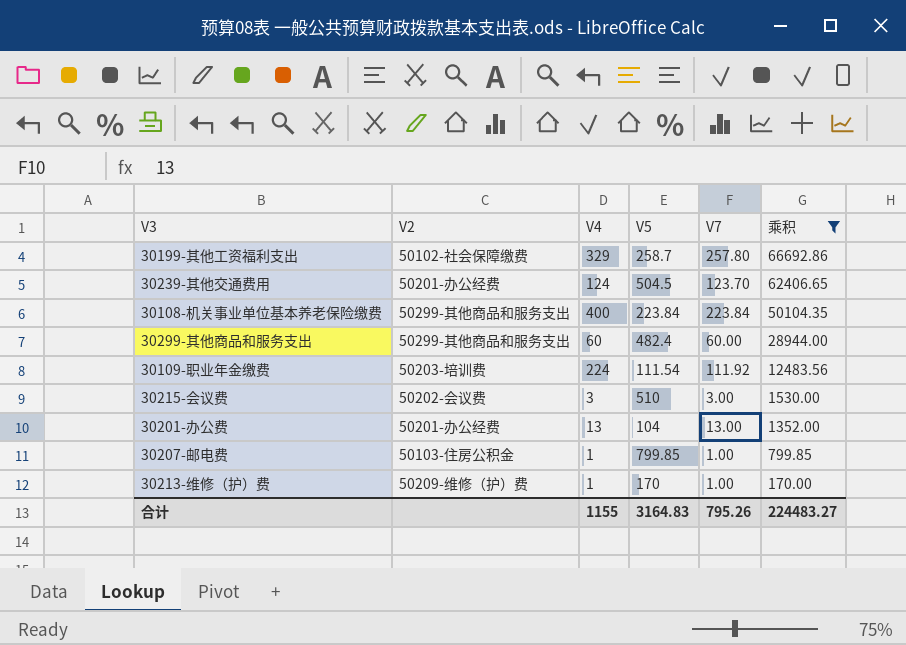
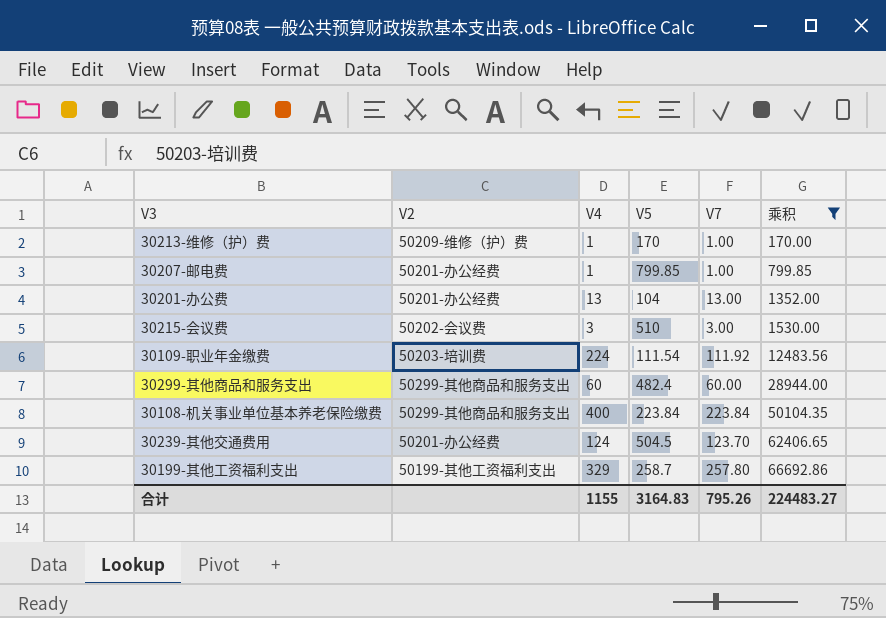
row order: 乘积 descending -> 乘积 ascending
30207-邮电费 | V2: 50103-住房公积金 -> 50201-办公经费
30199-其他工资福利支出 | V2: 50102-社会保障缴费 -> 50199-其他工资福利支出

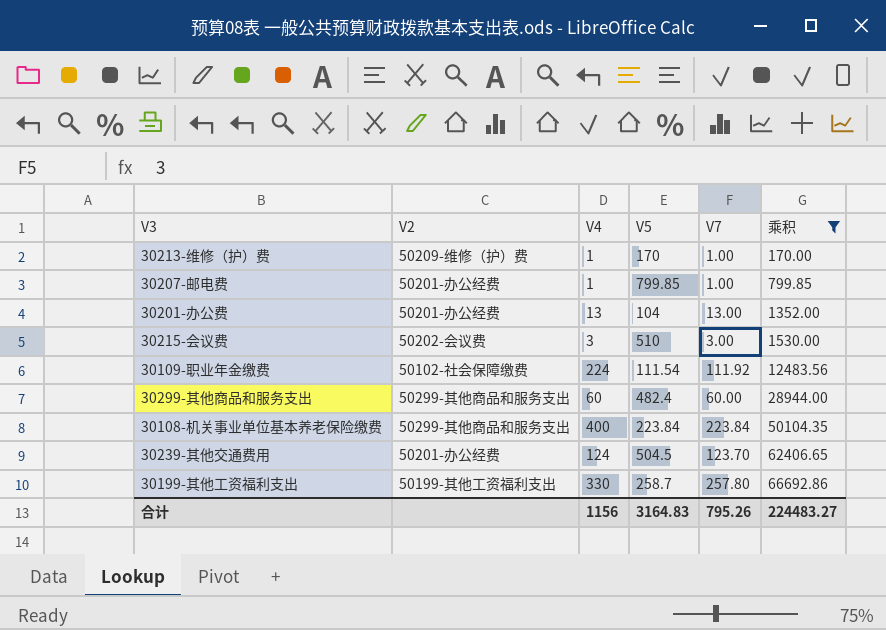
30109-职业年金缴费 | V2: 50203-培训费 -> 50102-社会保障缴费
30199-其他工资福利支出 | V4: 329 -> 330
合计 | V4: 1155 -> 1156

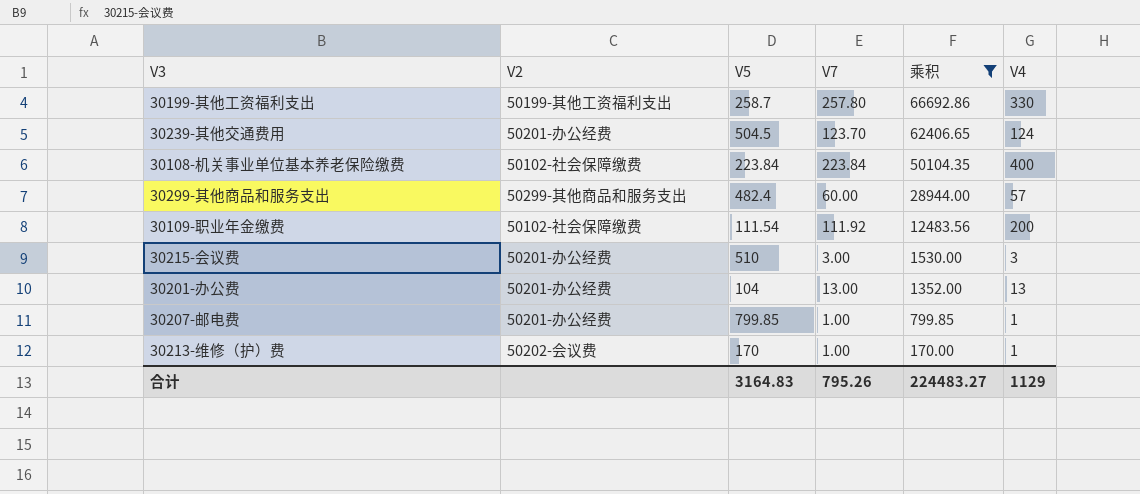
row order: 乘积 ascending -> 乘积 descending
column V4 | position: 3 -> 6
30108-机关事业单位基本养老保险缴费 | V2: 50299-其他商品和服务支出 -> 50102-社会保障缴费
30299-其他商品和服务支出 | V4: 60 -> 57
30109-职业年金缴费 | V4: 224 -> 200
30215-会议费 | V2: 50202-会议费 -> 50201-办公经费
30213-维修（护）费 | V2: 50209-维修（护）费 -> 50202-会议费
合计 | V4: 1156 -> 1129

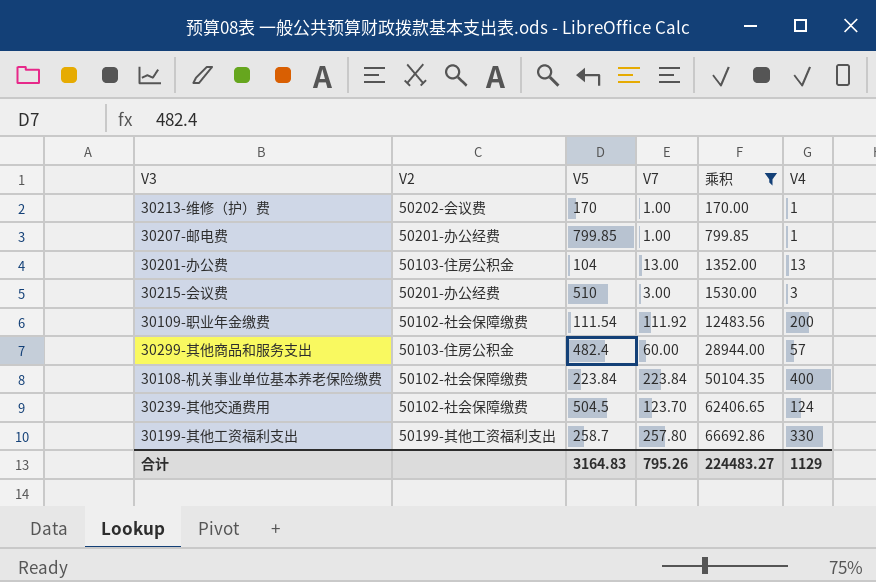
row order: 乘积 descending -> 乘积 ascending
30201-办公费 | V2: 50201-办公经费 -> 50103-住房公积金
30299-其他商品和服务支出 | V2: 50299-其他商品和服务支出 -> 50103-住房公积金
30239-其他交通费用 | V2: 50201-办公经费 -> 50102-社会保障缴费

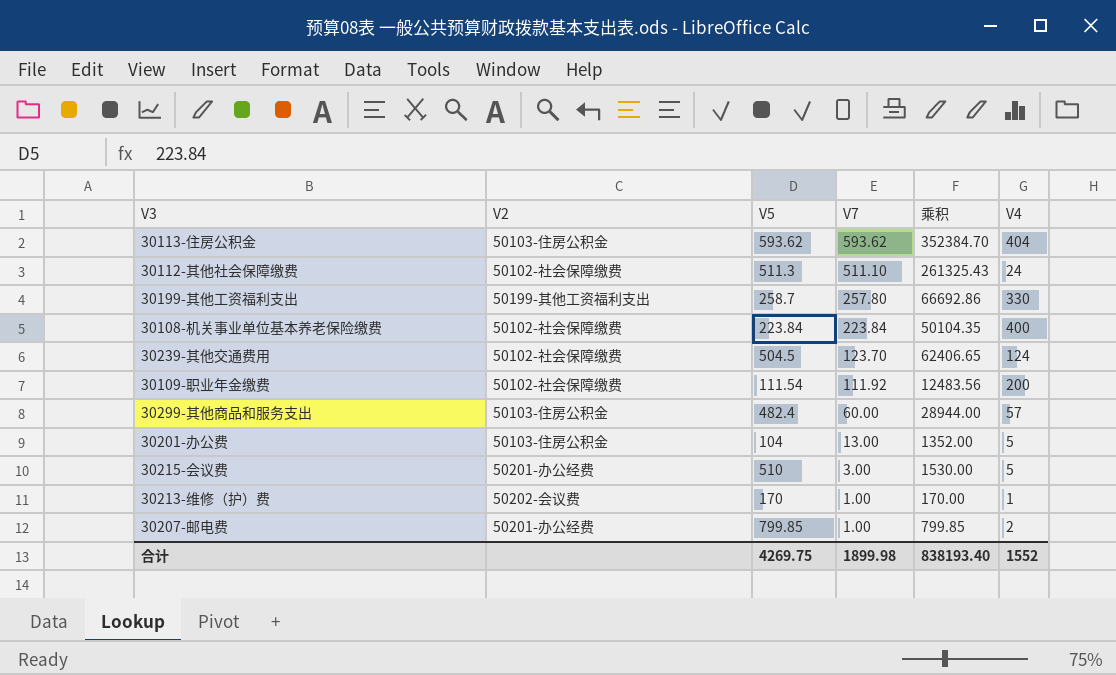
filter: 乘积 <= 66692.86 -> none
row order: 乘积 ascending -> V7 descending
30201-办公费 | V4: 13 -> 5
30215-会议费 | V4: 3 -> 5
30207-邮电费 | V4: 1 -> 2
合计 | V5: 3164.83 -> 4269.75
合计 | V7: 795.26 -> 1899.98
合计 | 乘积: 224483.27 -> 838193.40
合计 | V4: 1129 -> 1552

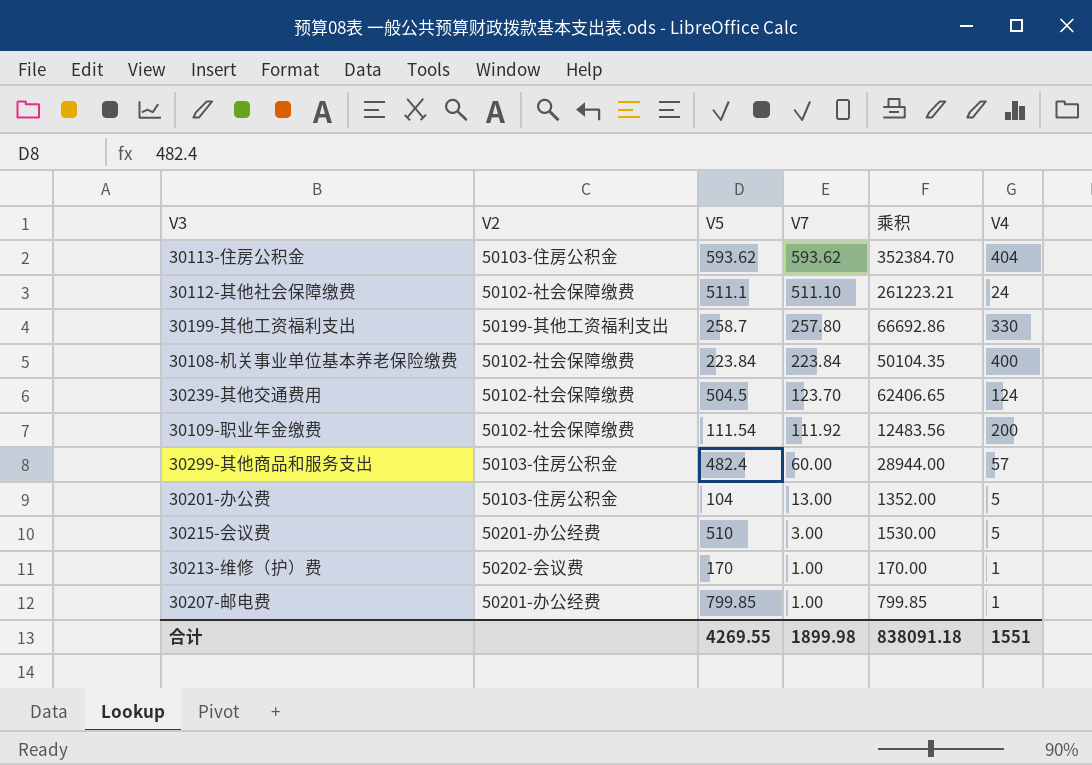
30112-其他社会保障缴费 | V5: 511.3 -> 511.1
30112-其他社会保障缴费 | 乘积: 261325.43 -> 261223.21
30207-邮电费 | V4: 2 -> 1
合计 | V5: 4269.75 -> 4269.55
合计 | 乘积: 838193.40 -> 838091.18
合计 | V4: 1552 -> 1551

